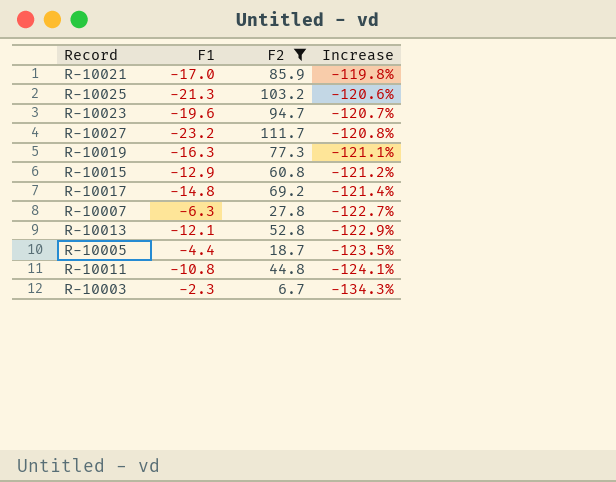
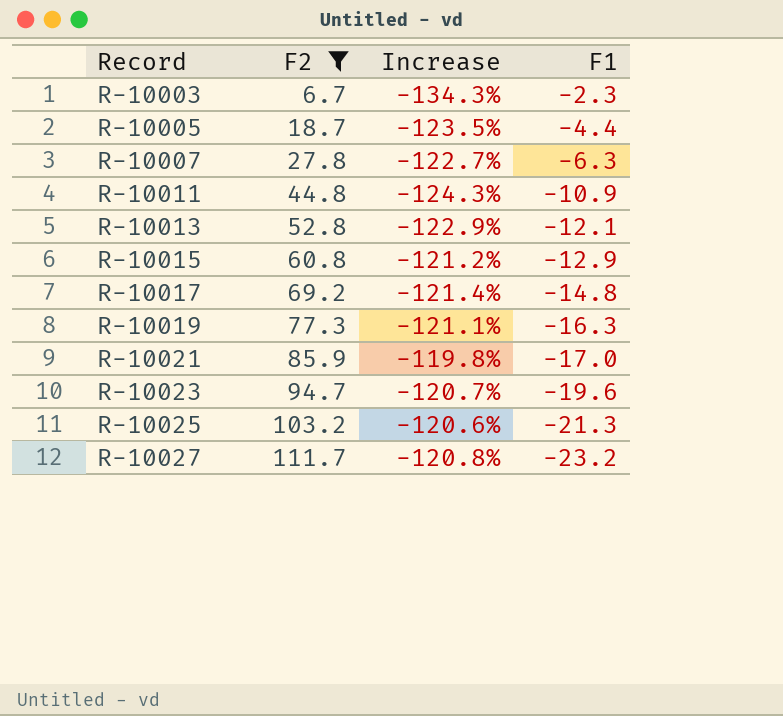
row order: Increase descending -> Record ascending
column F1 | position: 2 -> 4
R-10011 | Increase: -124.1% -> -124.3%
R-10011 | F1: -10.8 -> -10.9

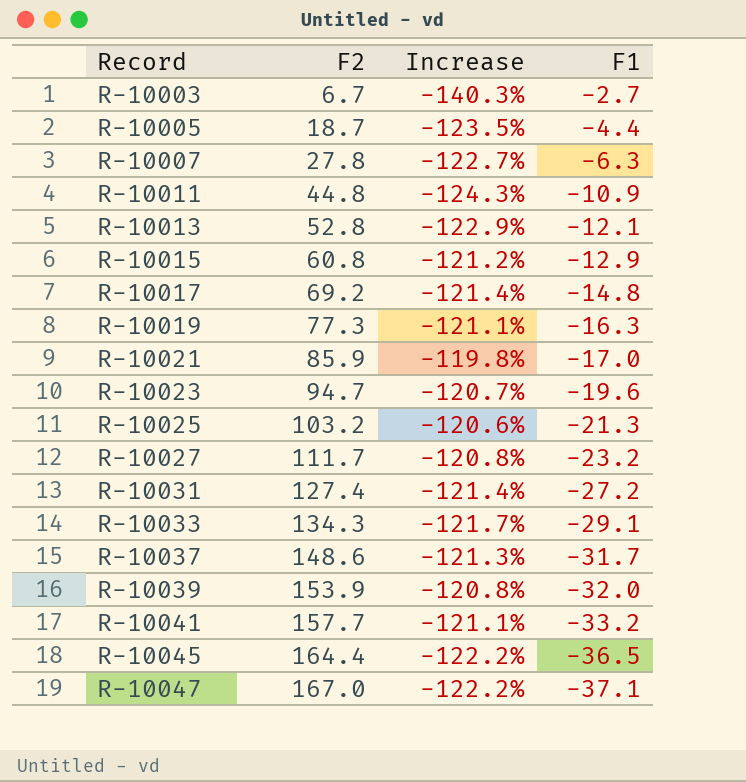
filter: F2 <= 111.7 -> none
R-10003 | Increase: -134.3% -> -140.3%
R-10003 | F1: -2.3 -> -2.7

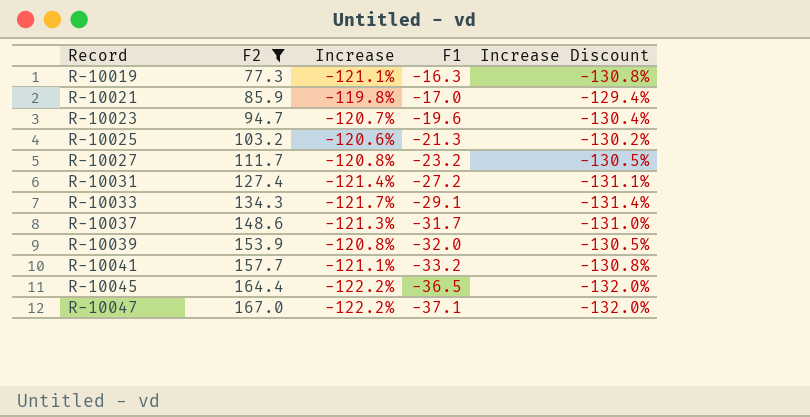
filter: none -> F2 >= 77.3
column Increase Discount | formula: none -> [Increase] * 1.08

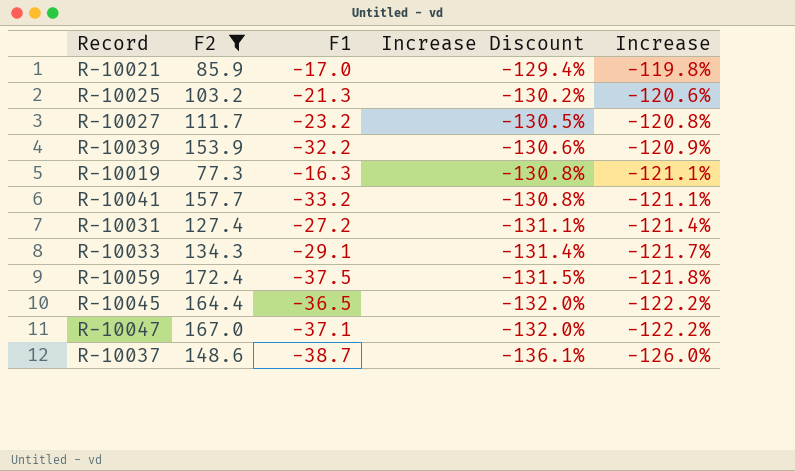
row order: Record ascending -> Increase Discount descending
column Increase | position: 3 -> 5
row R-10023: 94.7 | -120.7% | -19.6 | -130.4% -> none
R-10039 | F1: -32.0 -> -32.2
R-10039 | Increase Discount: -130.5% -> -130.6%
R-10039 | Increase: -120.8% -> -120.9%
row R-10059: none -> 172.4 | -37.5 | -131.5% | -121.8%
R-10037 | F1: -31.7 -> -38.7
R-10037 | Increase Discount: -131.0% -> -136.1%
R-10037 | Increase: -121.3% -> -126.0%

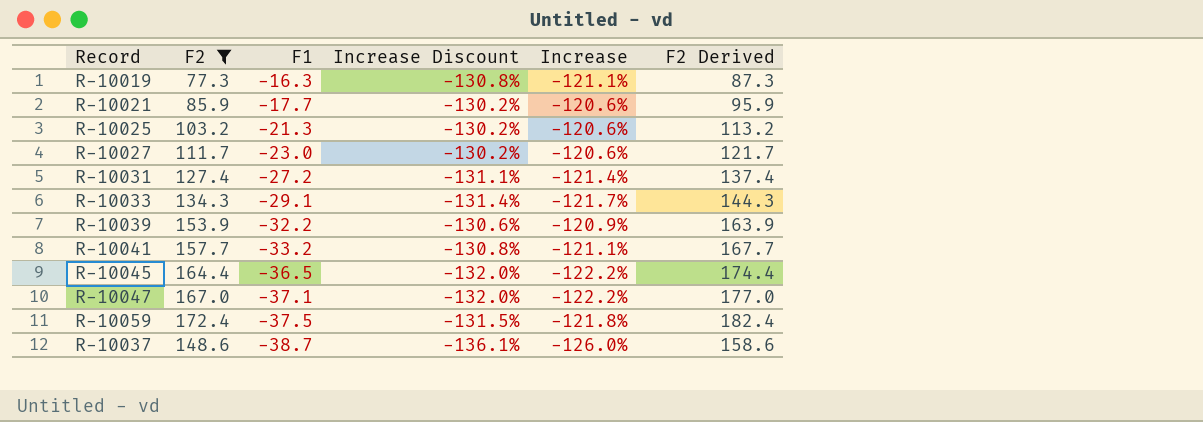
row order: Increase Discount descending -> F1 descending
column F2 Derived | formula: none -> [F2] + 10
R-10021 | F1: -17.0 -> -17.7
R-10021 | Increase Discount: -129.4% -> -130.2%
R-10021 | Increase: -119.8% -> -120.6%
R-10027 | F1: -23.2 -> -23.0
R-10027 | Increase Discount: -130.5% -> -130.2%
R-10027 | Increase: -120.8% -> -120.6%

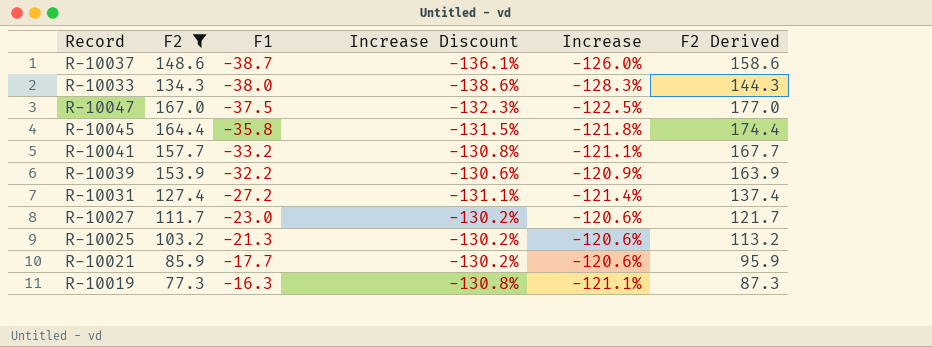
row order: F1 descending -> F1 ascending
row R-10059: 172.4 | -37.5 | -131.5% | -121.8% | 182.4 -> none
R-10033 | F1: -29.1 -> -38.0
R-10033 | Increase Discount: -131.4% -> -138.6%
R-10033 | Increase: -121.7% -> -128.3%
R-10047 | F1: -37.1 -> -37.5
R-10047 | Increase Discount: -132.0% -> -132.3%
R-10047 | Increase: -122.2% -> -122.5%
R-10045 | F1: -36.5 -> -35.8
R-10045 | Increase Discount: -132.0% -> -131.5%
R-10045 | Increase: -122.2% -> -121.8%

